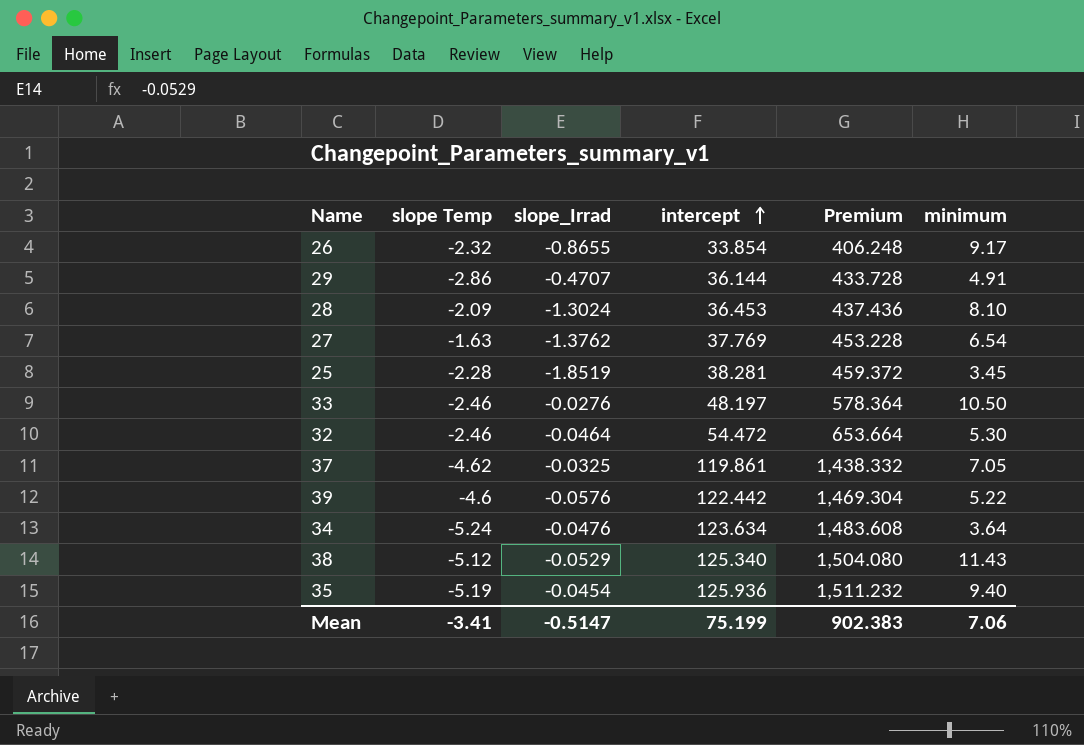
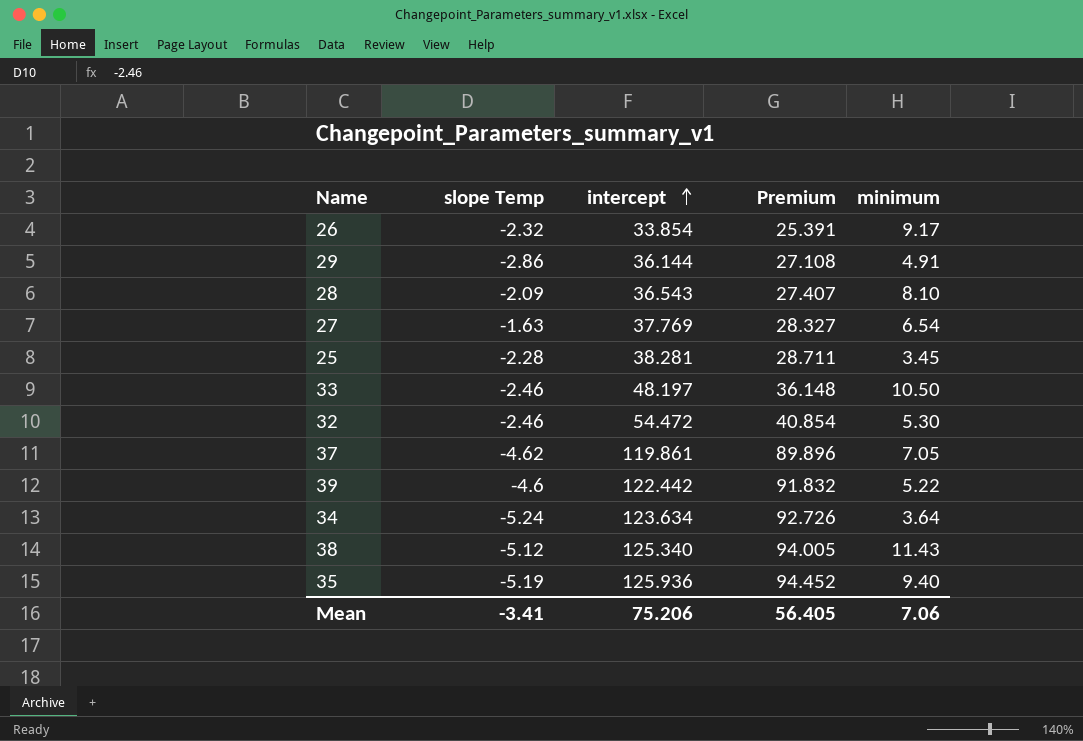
column slope_Irrad | position: 3 -> none
column Premium | formula: [intercept] * 12 -> [intercept] * 0.75
28 | intercept: 36.453 -> 36.543
Mean | intercept: 75.199 -> 75.206
Mean | Premium: 902.383 -> 56.405

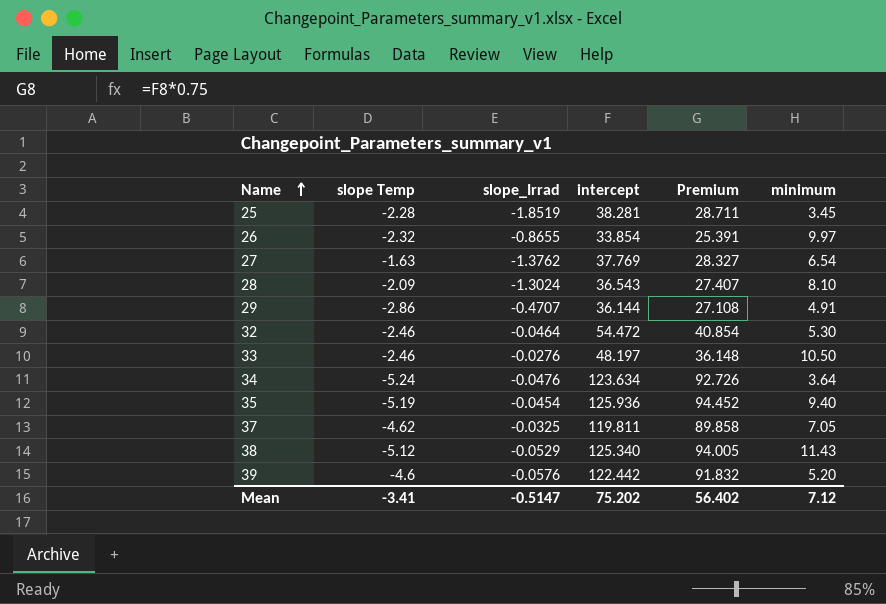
row order: intercept ascending -> Name ascending
column slope_Irrad | position: none -> 3
26 | minimum: 9.17 -> 9.97
37 | intercept: 119.861 -> 119.811
37 | Premium: 89.896 -> 89.858
39 | minimum: 5.22 -> 5.20
Mean | intercept: 75.206 -> 75.202
Mean | Premium: 56.405 -> 56.402
Mean | minimum: 7.06 -> 7.12

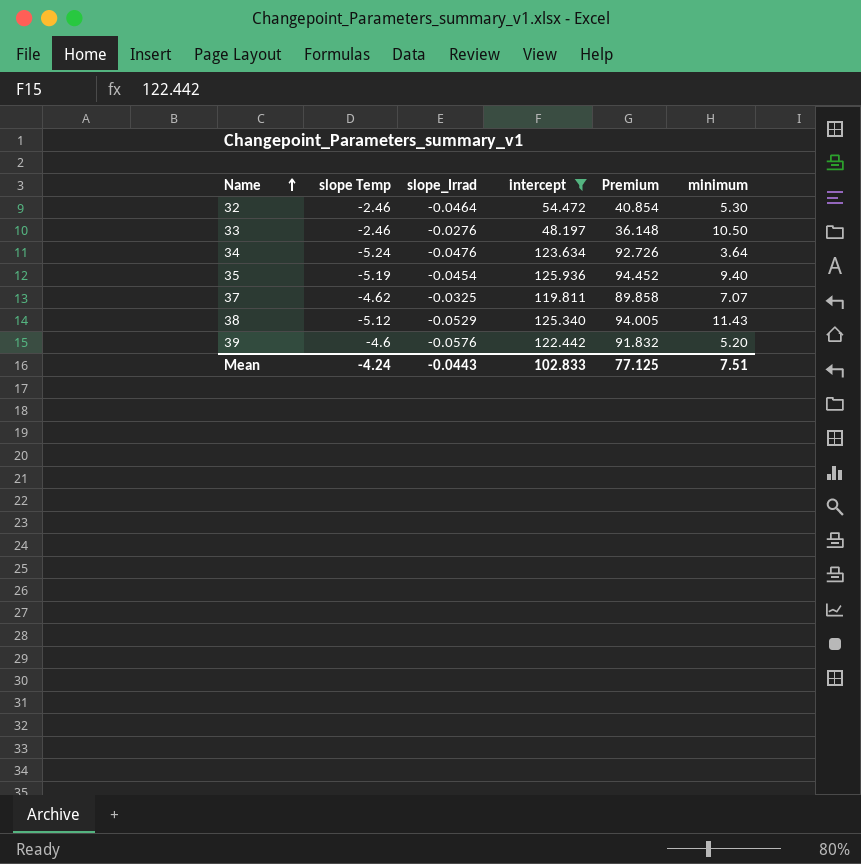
filter: none -> intercept >= 48.197
37 | minimum: 7.05 -> 7.07
Mean | slope Temp: -3.41 -> -4.24
Mean | slope_Irrad: -0.5147 -> -0.0443
Mean | intercept: 75.202 -> 102.833
Mean | Premium: 56.402 -> 77.125
Mean | minimum: 7.12 -> 7.51

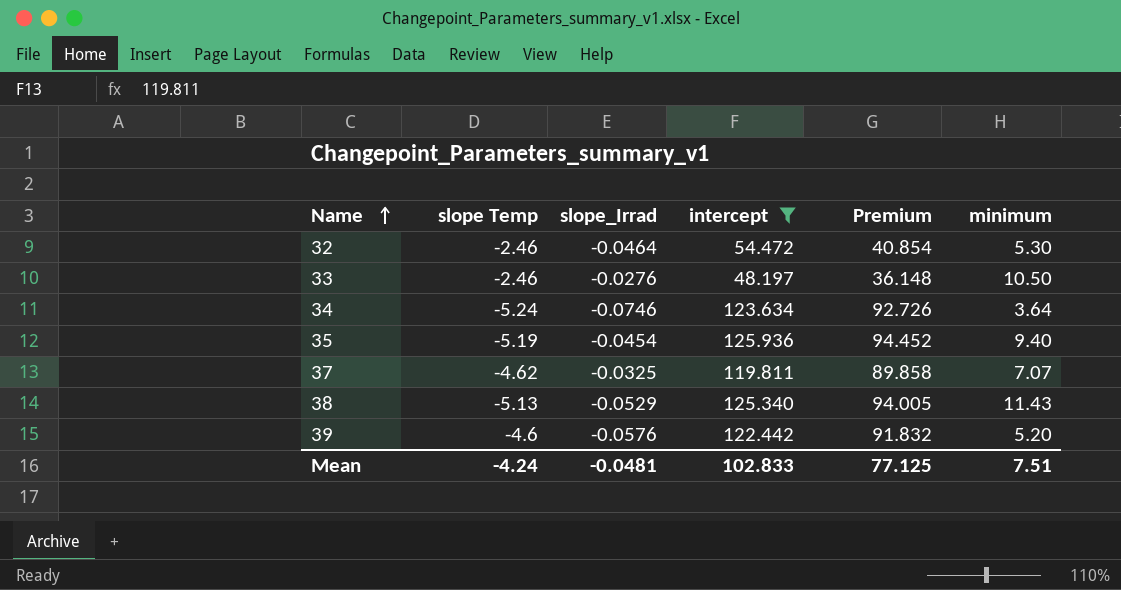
34 | slope_Irrad: -0.0476 -> -0.0746
38 | slope Temp: -5.12 -> -5.13
Mean | slope_Irrad: -0.0443 -> -0.0481

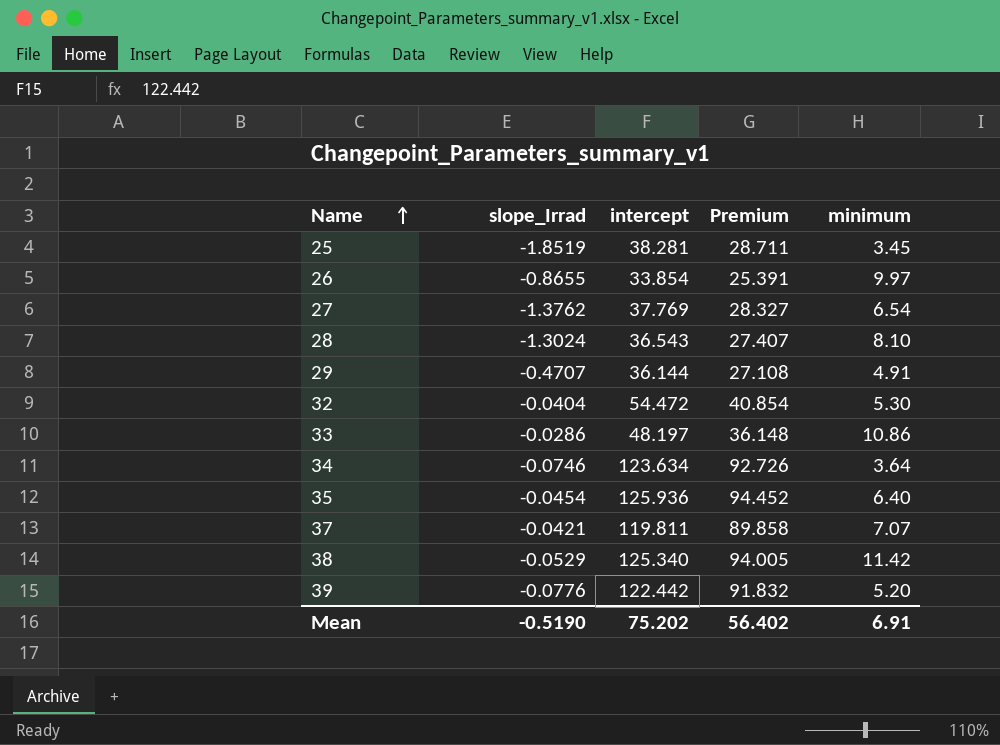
filter: intercept >= 48.197 -> none
column slope Temp | position: 2 -> none
32 | slope_Irrad: -0.0464 -> -0.0404
33 | slope_Irrad: -0.0276 -> -0.0286
33 | minimum: 10.50 -> 10.86
35 | minimum: 9.40 -> 6.40
37 | slope_Irrad: -0.0325 -> -0.0421
38 | minimum: 11.43 -> 11.42
39 | slope_Irrad: -0.0576 -> -0.0776
Mean | slope_Irrad: -0.0481 -> -0.5190
Mean | intercept: 102.833 -> 75.202
Mean | Premium: 77.125 -> 56.402
Mean | minimum: 7.51 -> 6.91

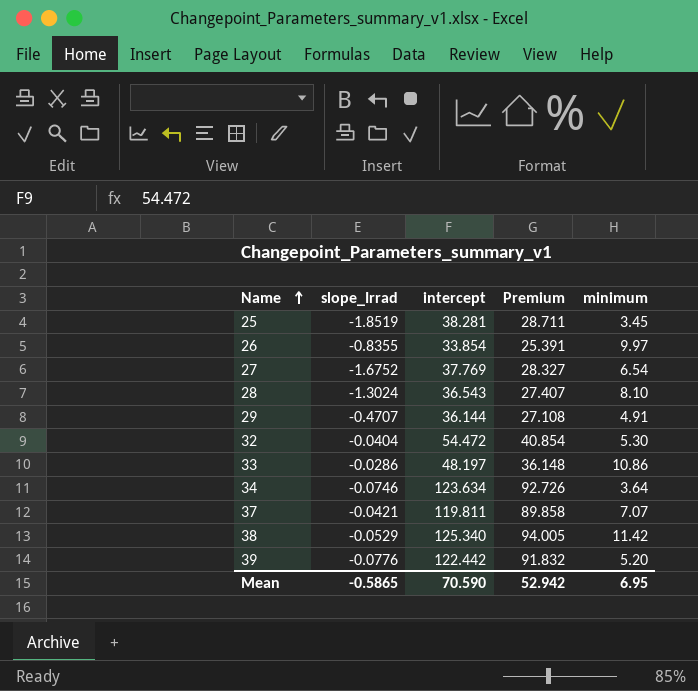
row 35: -0.0454 | 125.936 | 94.452 | 6.40 -> none
26 | slope_Irrad: -0.8655 -> -0.8355
27 | slope_Irrad: -1.3762 -> -1.6752
Mean | slope_Irrad: -0.5190 -> -0.5865
Mean | intercept: 75.202 -> 70.590
Mean | Premium: 56.402 -> 52.942
Mean | minimum: 6.91 -> 6.95

